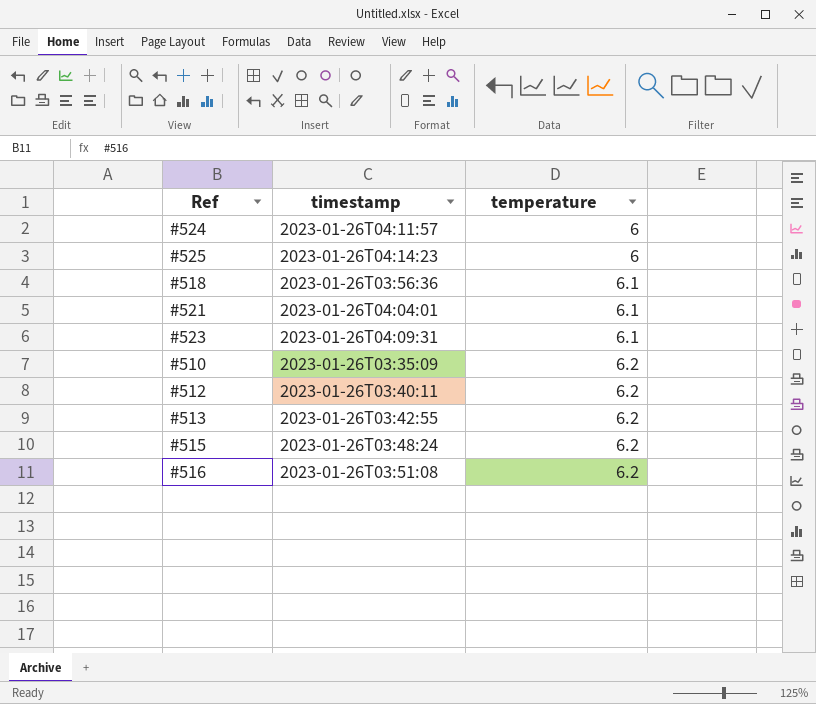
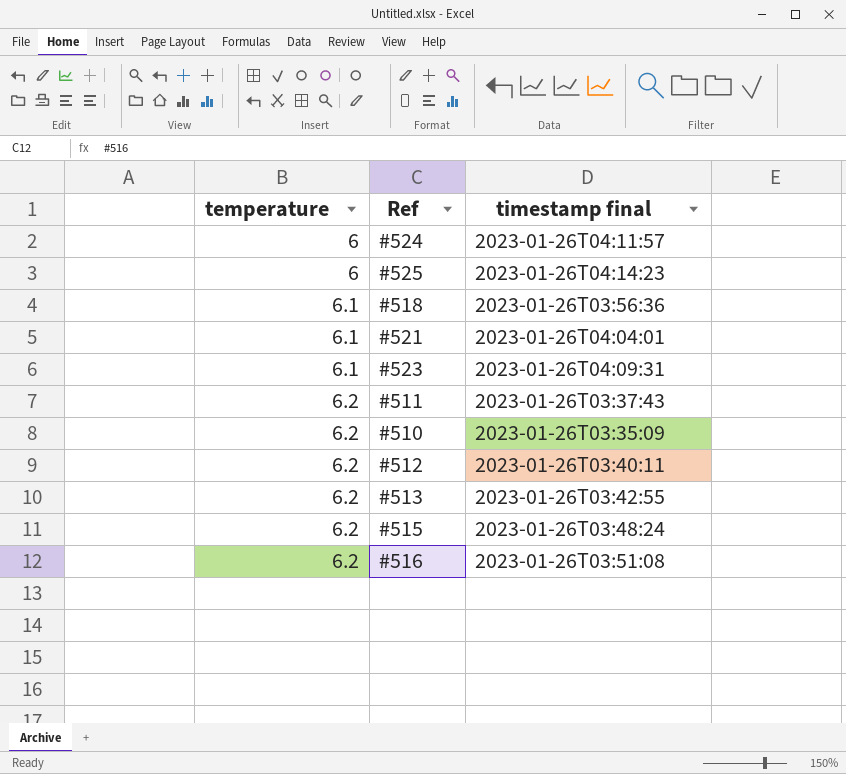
column temperature | position: 3 -> 1
column name: timestamp -> timestamp final
row #511: none -> 6.2 | 2023-01-26T03:37:43

